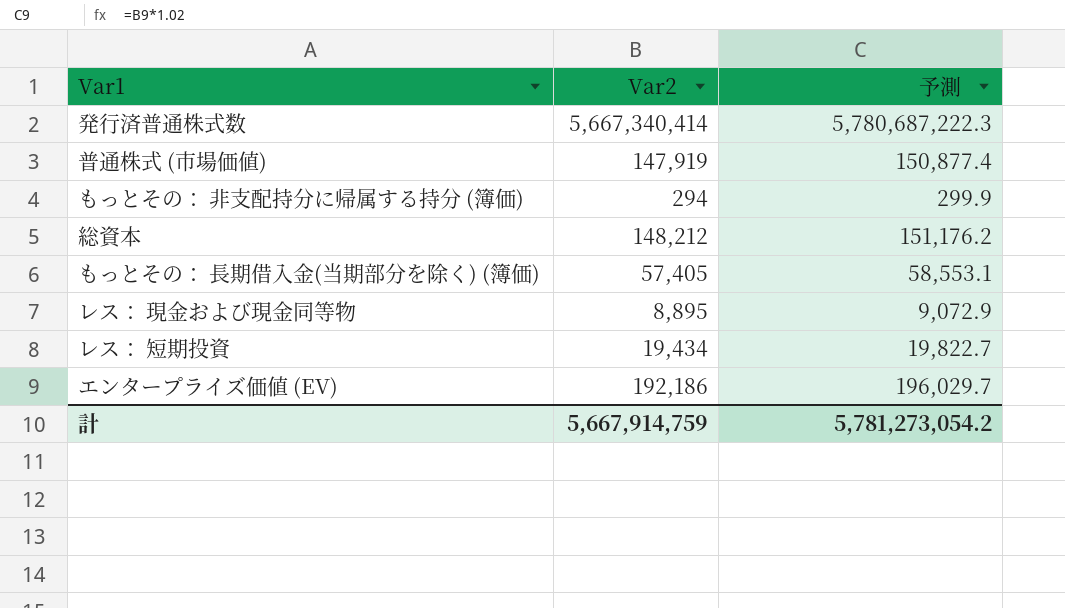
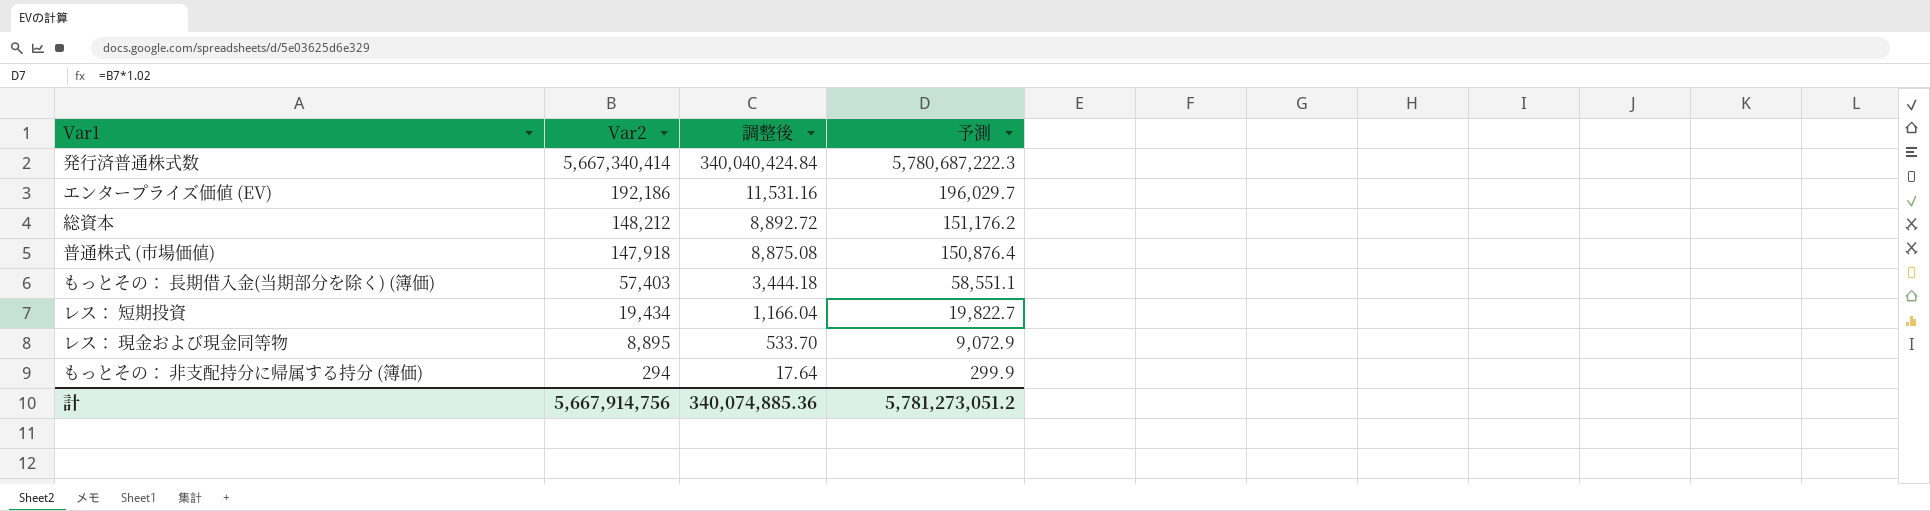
row order: none -> Var2 descending
column 調整後 | formula: none -> [Var2] * 0.06
普通株式 (市場価値) | Var2: 147,919 -> 147,918
普通株式 (市場価値) | 予測: 150,877.4 -> 150,876.4
もっとその： 長期借入金(当期部分を除く) (簿価) | Var2: 57,405 -> 57,403
もっとその： 長期借入金(当期部分を除く) (簿価) | 予測: 58,553.1 -> 58,551.1
計 | Var2: 5,667,914,759 -> 5,667,914,756
計 | 予測: 5,781,273,054.2 -> 5,781,273,051.2

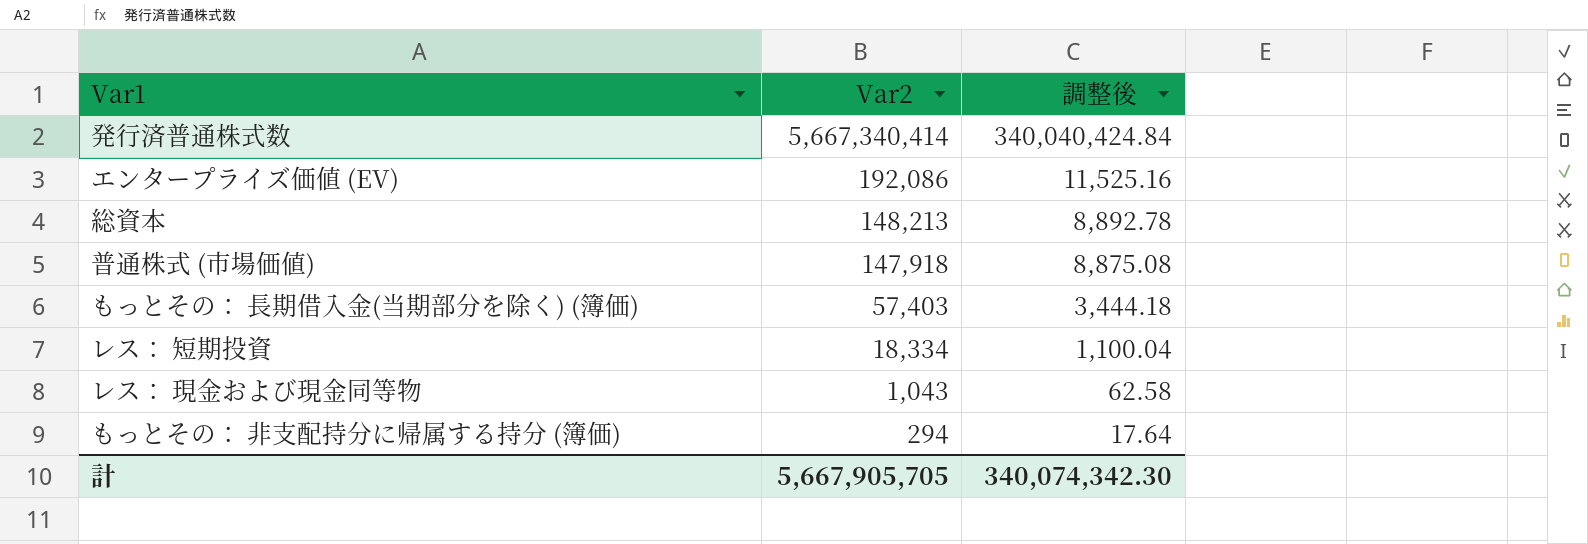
column 予測 | formula: [Var2] * 1.02 -> none
エンタープライズ価値 (EV) | Var2: 192,186 -> 192,086
エンタープライズ価値 (EV) | 調整後: 11,531.16 -> 11,525.16
総資本 | Var2: 148,212 -> 148,213
総資本 | 調整後: 8,892.72 -> 8,892.78
レス： 短期投資 | Var2: 19,434 -> 18,334
レス： 短期投資 | 調整後: 1,166.04 -> 1,100.04
レス： 現金および現金同等物 | Var2: 8,895 -> 1,043
レス： 現金および現金同等物 | 調整後: 533.70 -> 62.58
計 | Var2: 5,667,914,756 -> 5,667,905,705
計 | 調整後: 340,074,885.36 -> 340,074,342.30

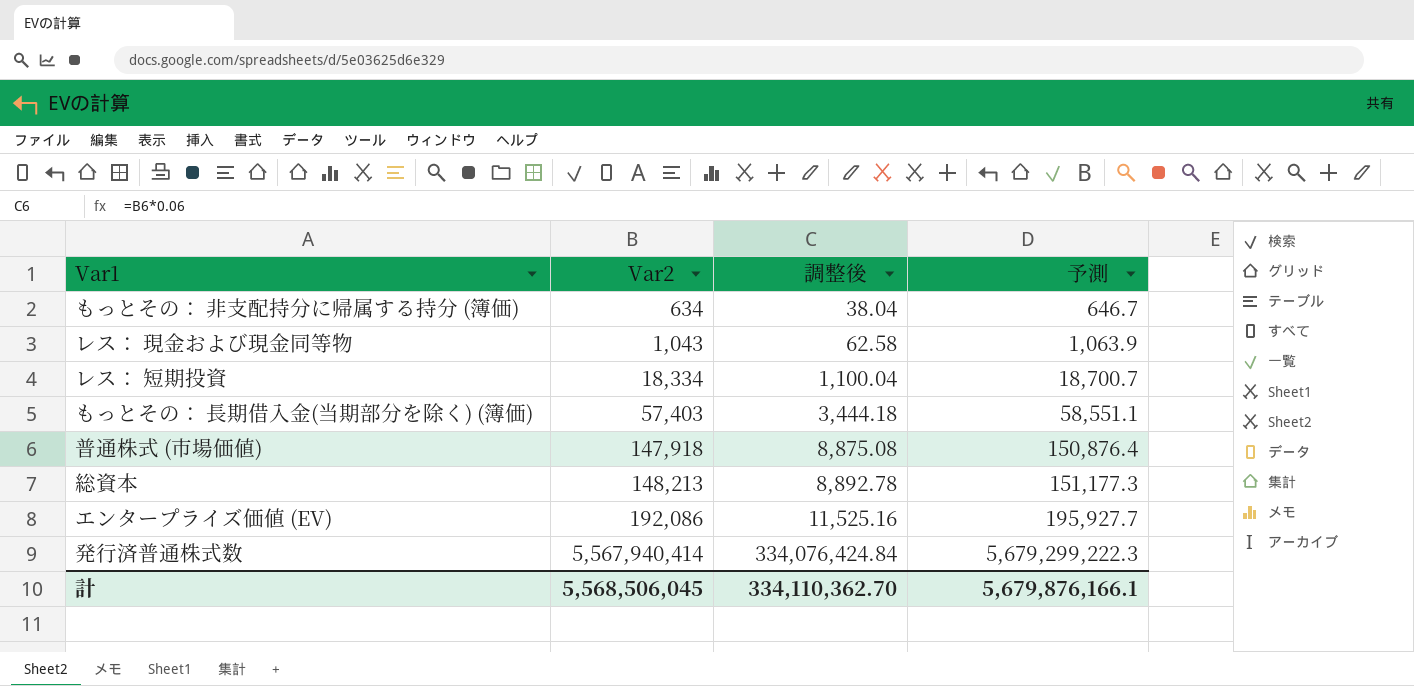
row order: Var2 descending -> Var2 ascending
column 予測 | formula: none -> [Var2] * 1.02
もっとその： 非支配持分に帰属する持分 (簿価) | Var2: 294 -> 634
もっとその： 非支配持分に帰属する持分 (簿価) | 調整後: 17.64 -> 38.04
発行済普通株式数 | Var2: 5,667,340,414 -> 5,567,940,414
発行済普通株式数 | 調整後: 340,040,424.84 -> 334,076,424.84
計 | Var2: 5,667,905,705 -> 5,568,506,045
計 | 調整後: 340,074,342.30 -> 334,110,362.70

